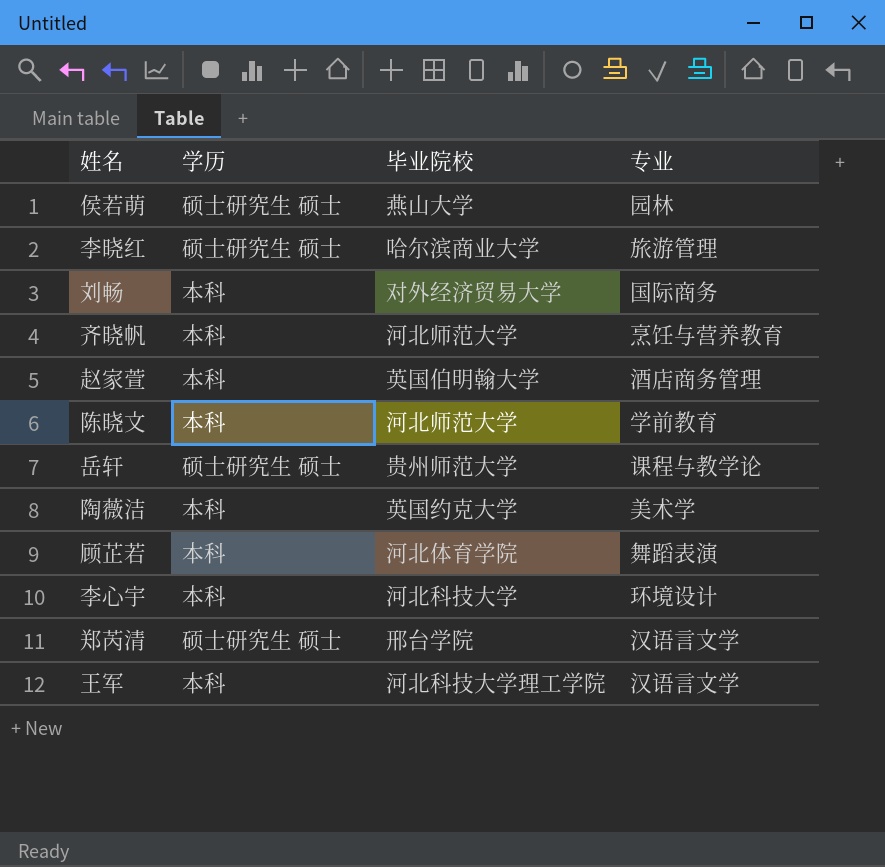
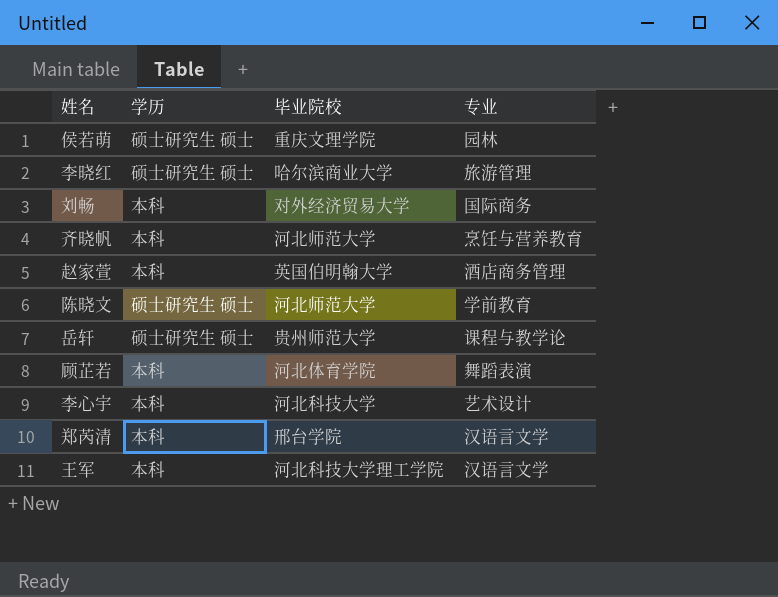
row 陶薇洁: 本科 | 英国约克大学 | 美术学 -> none
侯若萌 | 毕业院校: 燕山大学 -> 重庆文理学院
陈晓文 | 学历: 本科 -> 硕士研究生 硕士
李心宇 | 专业: 环境设计 -> 艺术设计
郑芮清 | 学历: 硕士研究生 硕士 -> 本科

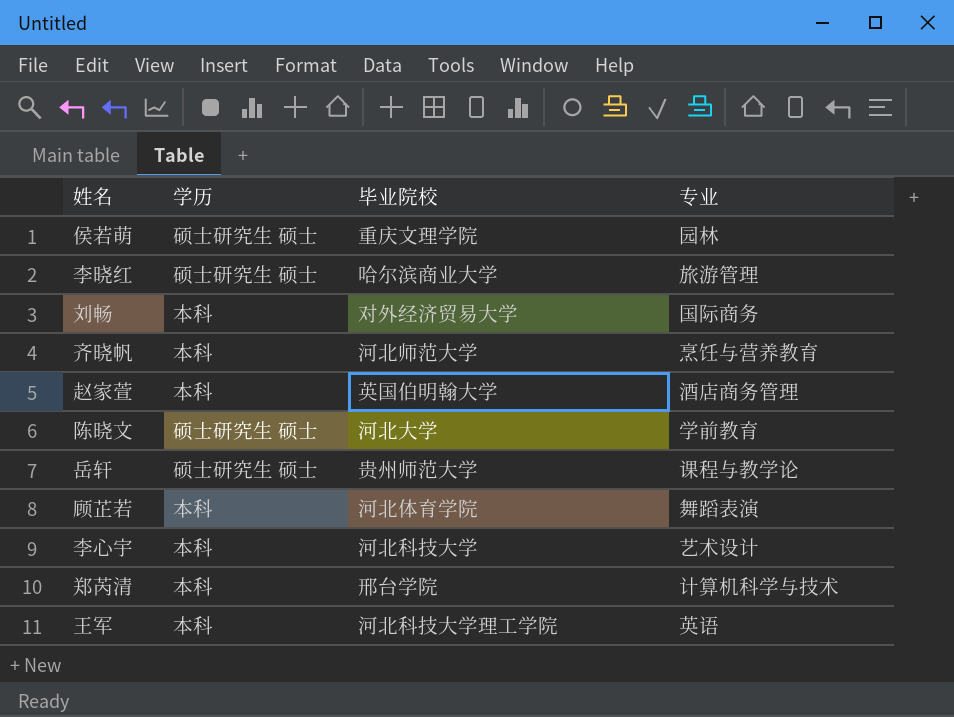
陈晓文 | 毕业院校: 河北师范大学 -> 河北大学
郑芮清 | 专业: 汉语言文学 -> 计算机科学与技术
王军 | 专业: 汉语言文学 -> 英语

